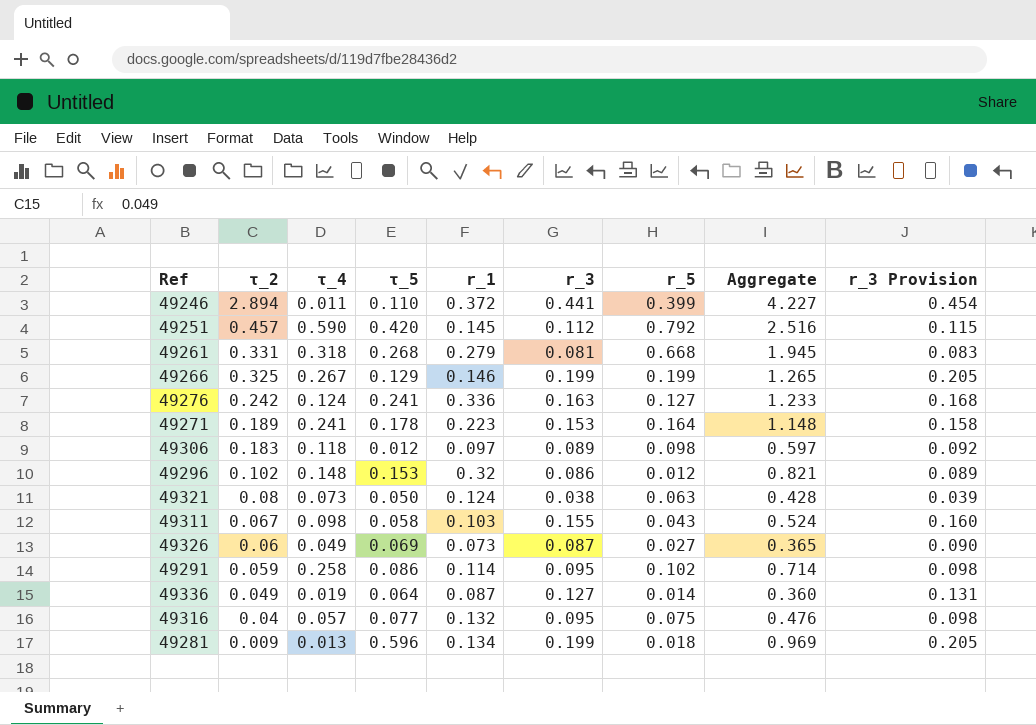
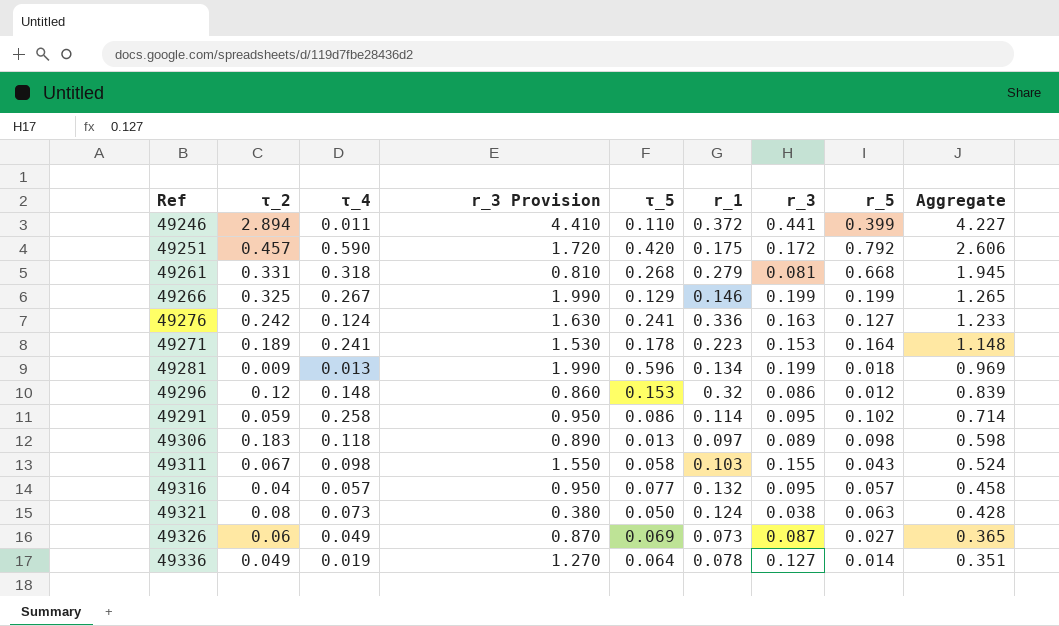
row order: τ_2 descending -> Aggregate descending
column r_3 Provision | formula: [r_3] * 1.03 -> [r_3] * 10
column r_3 Provision | position: 9 -> 4
49251 | r_1: 0.145 -> 0.175
49251 | r_3: 0.112 -> 0.172
49251 | Aggregate: 2.516 -> 2.606
49296 | τ_2: 0.102 -> 0.12
49296 | Aggregate: 0.821 -> 0.839
49306 | τ_5: 0.012 -> 0.013
49306 | Aggregate: 0.597 -> 0.598
49316 | r_5: 0.075 -> 0.057
49316 | Aggregate: 0.476 -> 0.458
49336 | r_1: 0.087 -> 0.078
49336 | Aggregate: 0.360 -> 0.351

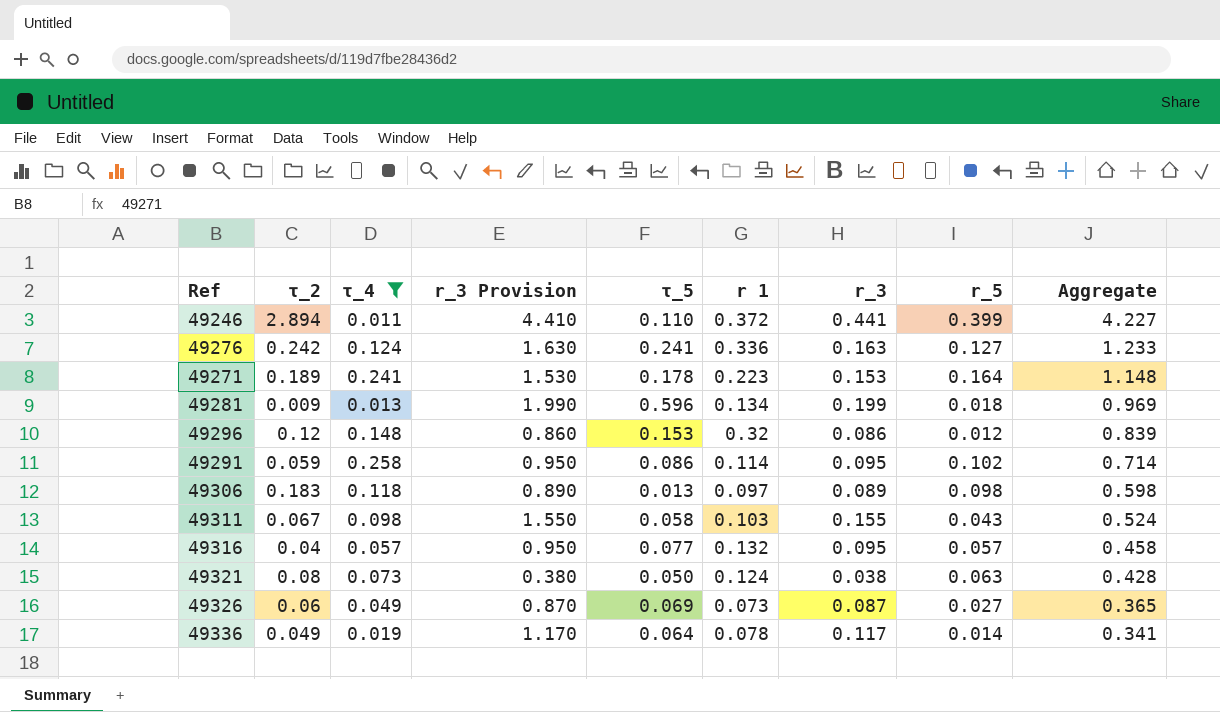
filter: none -> τ_4 <= 0.258
column name: r_1 -> r 1
49336 | r_3 Provision: 1.270 -> 1.170
49336 | r_3: 0.127 -> 0.117
49336 | Aggregate: 0.351 -> 0.341

